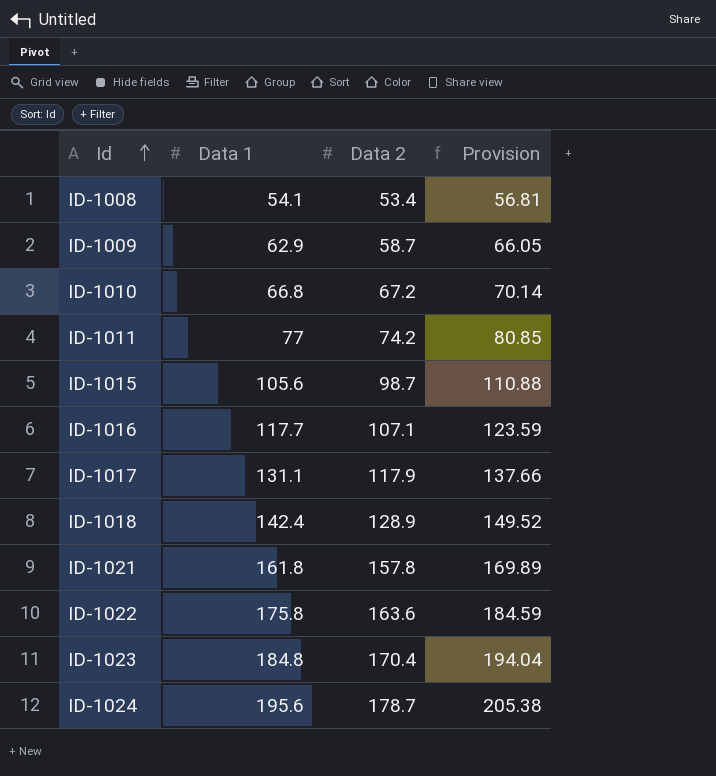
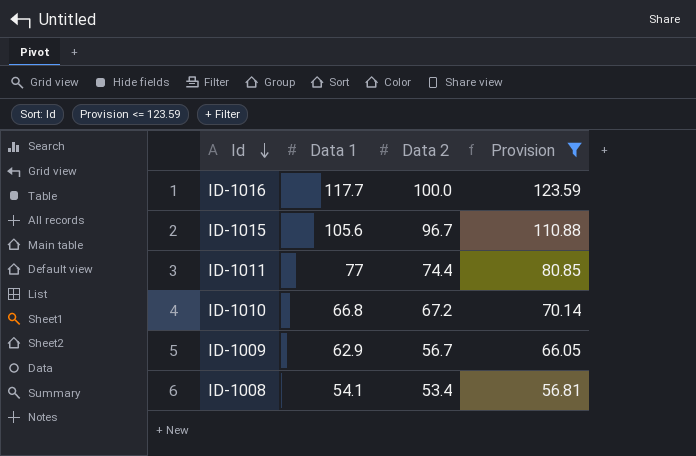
filter: none -> Provision <= 123.59
row order: Id ascending -> Id descending
ID-1016 | Data 2: 107.1 -> 100.0
ID-1015 | Data 2: 98.7 -> 96.7
ID-1011 | Data 2: 74.2 -> 74.4
ID-1009 | Data 2: 58.7 -> 56.7

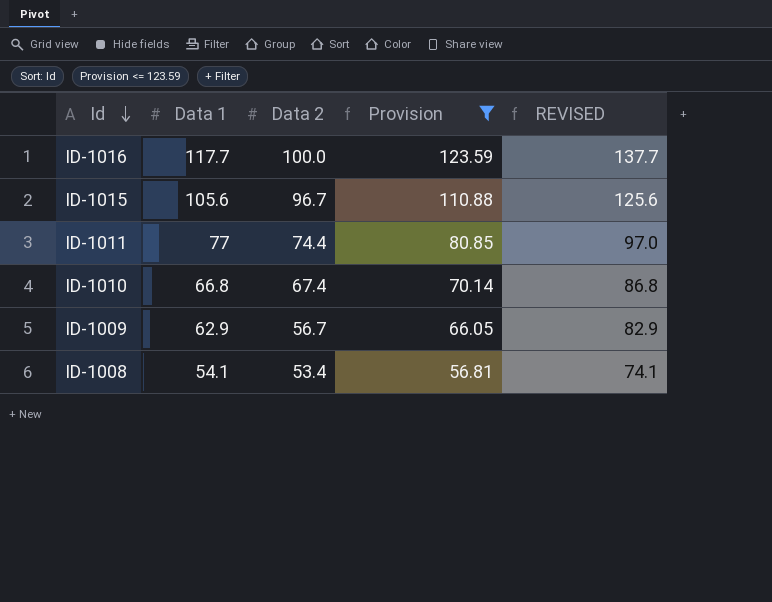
column REVISED | formula: none -> [Data 1] + 20
ID-1010 | Data 2: 67.2 -> 67.4

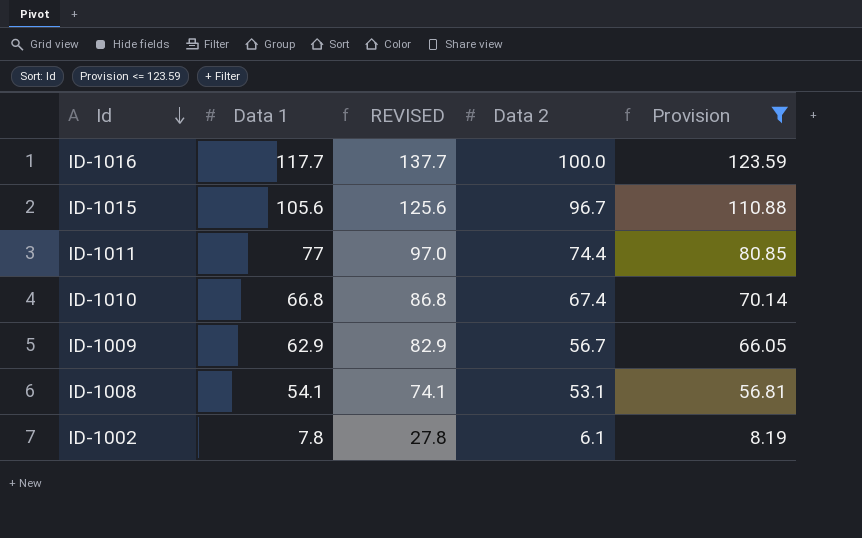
column REVISED | position: 5 -> 3
ID-1008 | Data 2: 53.4 -> 53.1
row ID-1002: none -> 7.8 | 27.8 | 6.1 | 8.19

